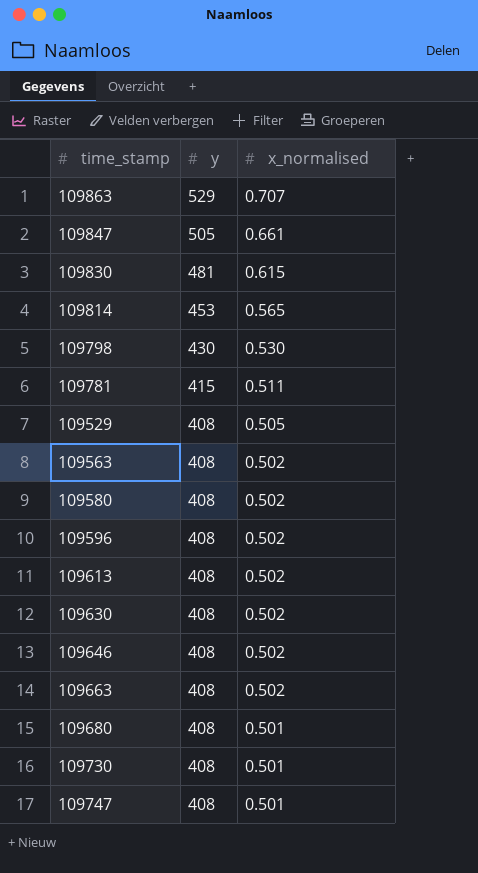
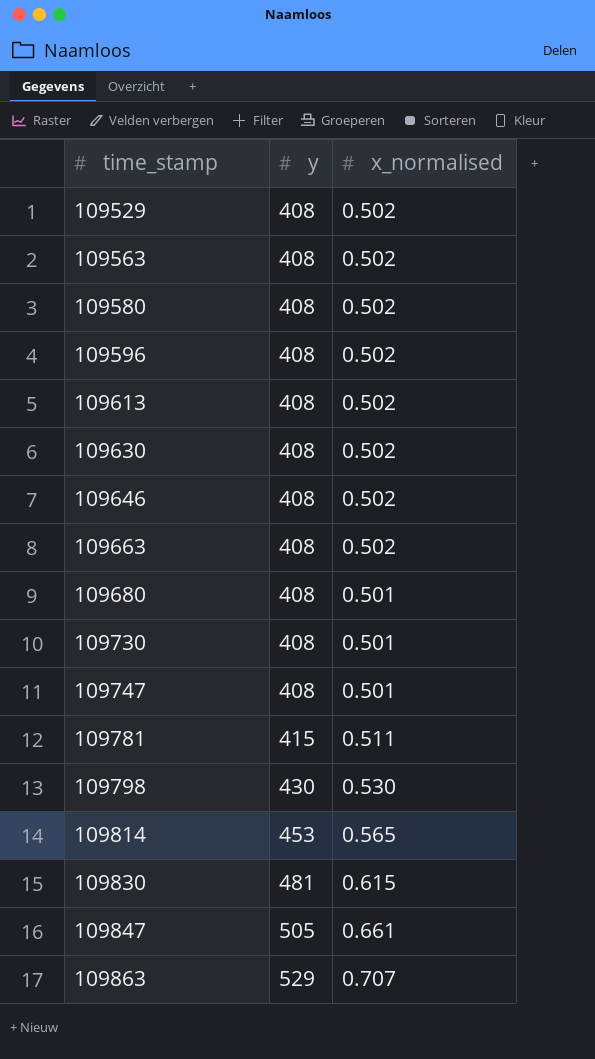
row order: y descending -> time_stamp ascending
109529 | x_normalised: 0.505 -> 0.502

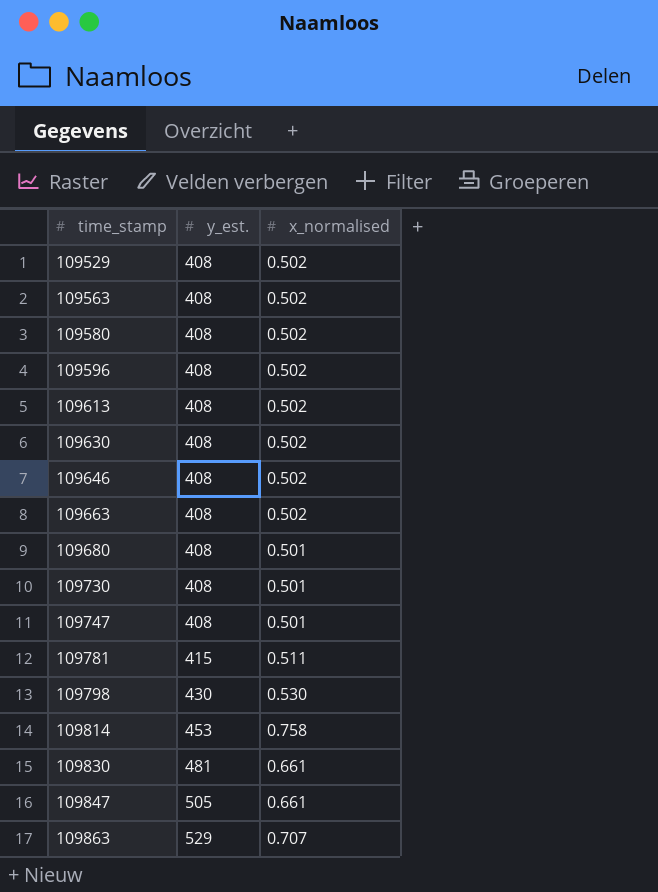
column name: y -> y_est.
109814 | x_normalised: 0.565 -> 0.758
109830 | x_normalised: 0.615 -> 0.661

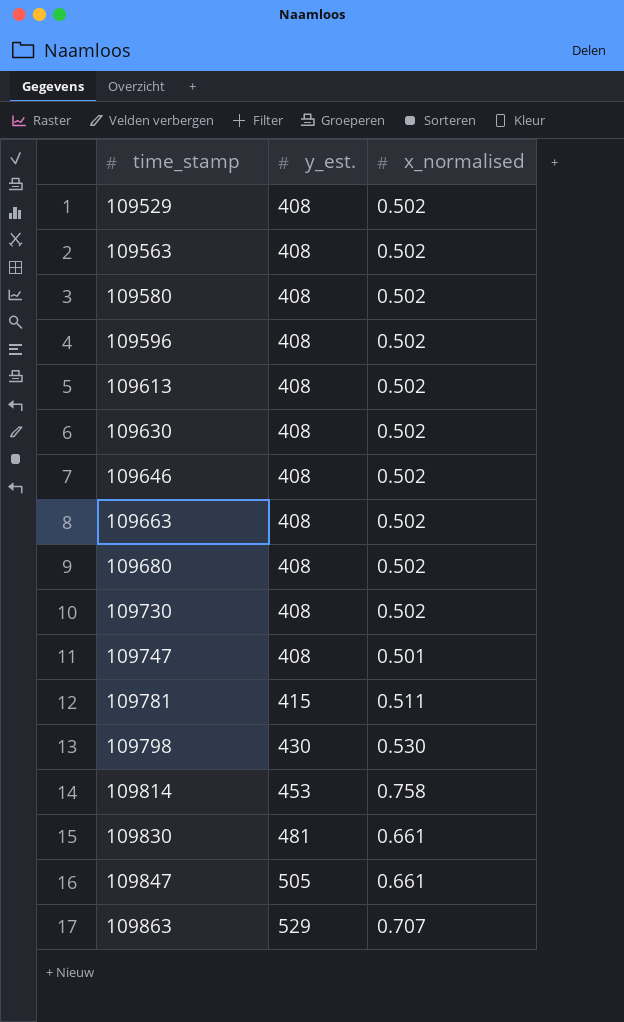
109680 | x_normalised: 0.501 -> 0.502
109730 | x_normalised: 0.501 -> 0.502

